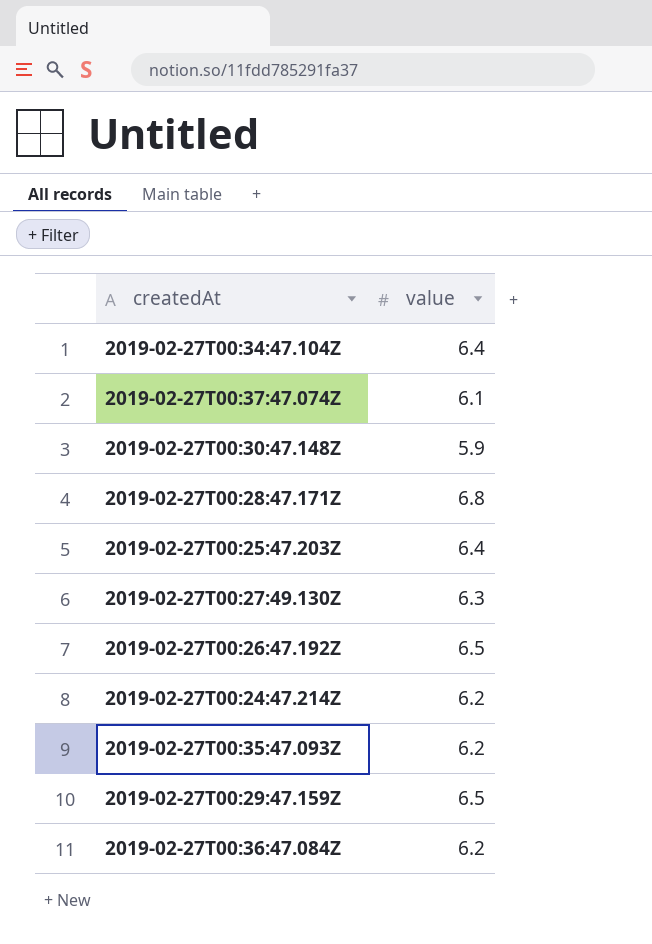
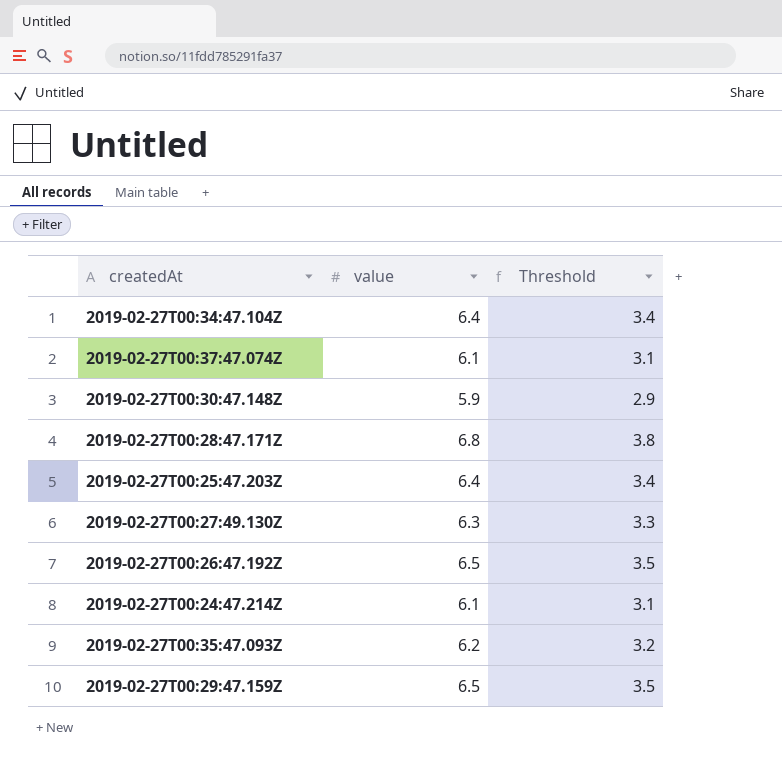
column Threshold | formula: none -> [value] - 3
row 2019-02-27T00:36:47.084Z: 6.2 -> none
2019-02-27T00:24:47.214Z | value: 6.2 -> 6.1

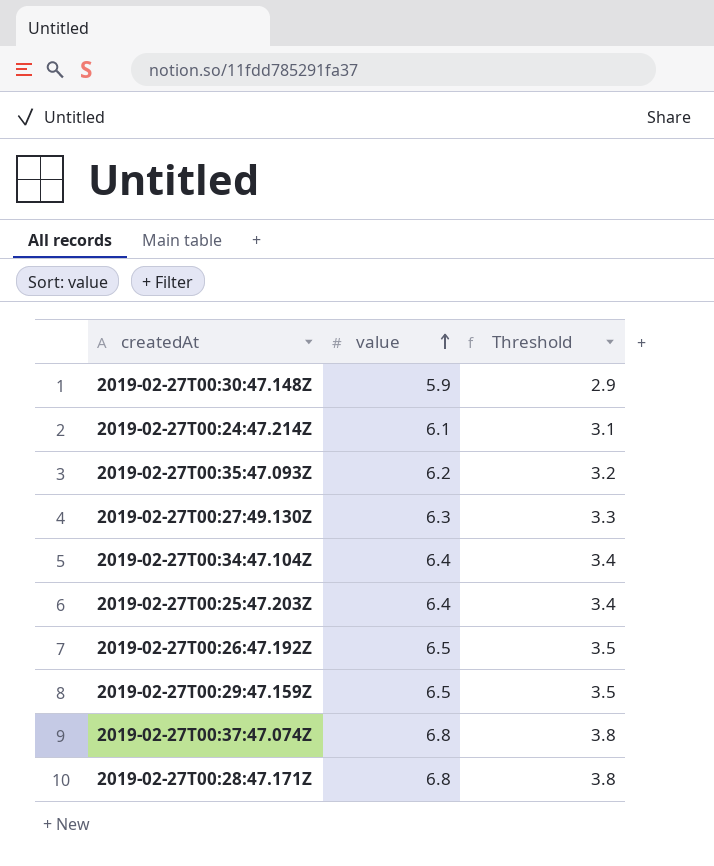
row order: none -> value ascending
2019-02-27T00:37:47.074Z | value: 6.1 -> 6.8
2019-02-27T00:37:47.074Z | Threshold: 3.1 -> 3.8

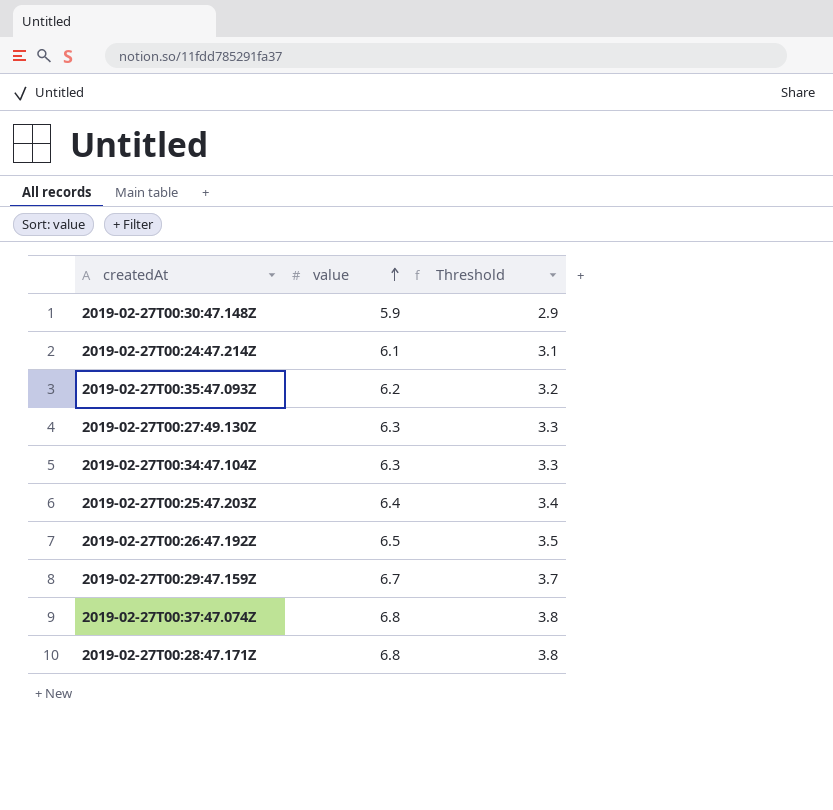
2019-02-27T00:34:47.104Z | value: 6.4 -> 6.3
2019-02-27T00:34:47.104Z | Threshold: 3.4 -> 3.3
2019-02-27T00:29:47.159Z | value: 6.5 -> 6.7
2019-02-27T00:29:47.159Z | Threshold: 3.5 -> 3.7

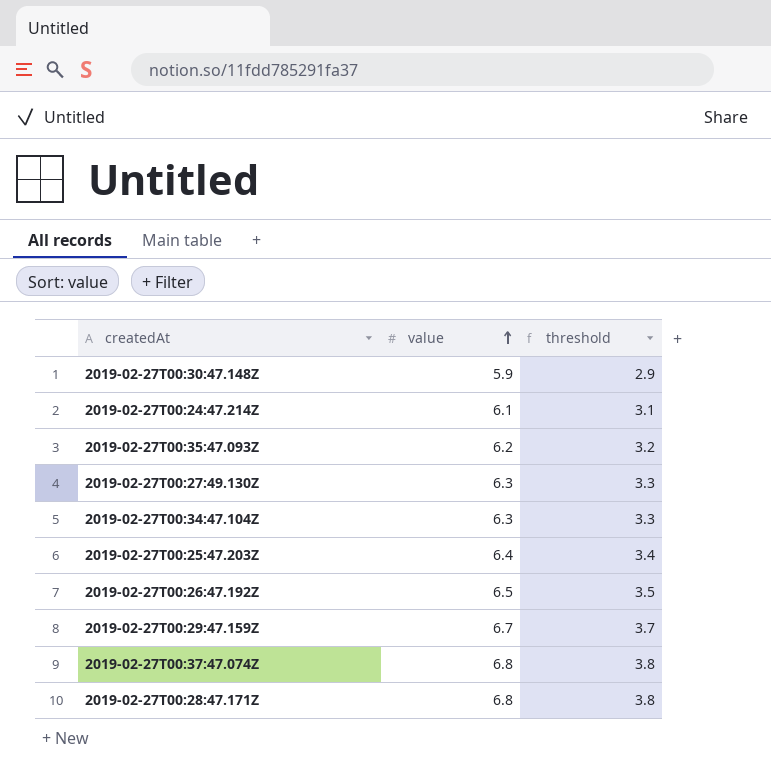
column name: Threshold -> threshold

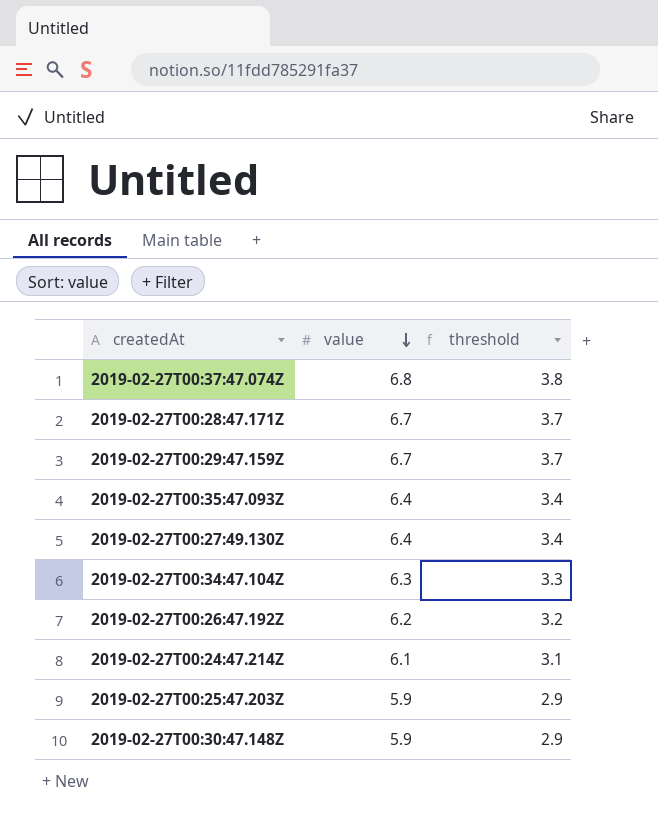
row order: value ascending -> value descending
2019-02-27T00:28:47.171Z | value: 6.8 -> 6.7
2019-02-27T00:28:47.171Z | threshold: 3.8 -> 3.7
2019-02-27T00:35:47.093Z | value: 6.2 -> 6.4
2019-02-27T00:35:47.093Z | threshold: 3.2 -> 3.4
2019-02-27T00:27:49.130Z | value: 6.3 -> 6.4
2019-02-27T00:27:49.130Z | threshold: 3.3 -> 3.4
2019-02-27T00:26:47.192Z | value: 6.5 -> 6.2
2019-02-27T00:26:47.192Z | threshold: 3.5 -> 3.2
2019-02-27T00:25:47.203Z | value: 6.4 -> 5.9
2019-02-27T00:25:47.203Z | threshold: 3.4 -> 2.9

